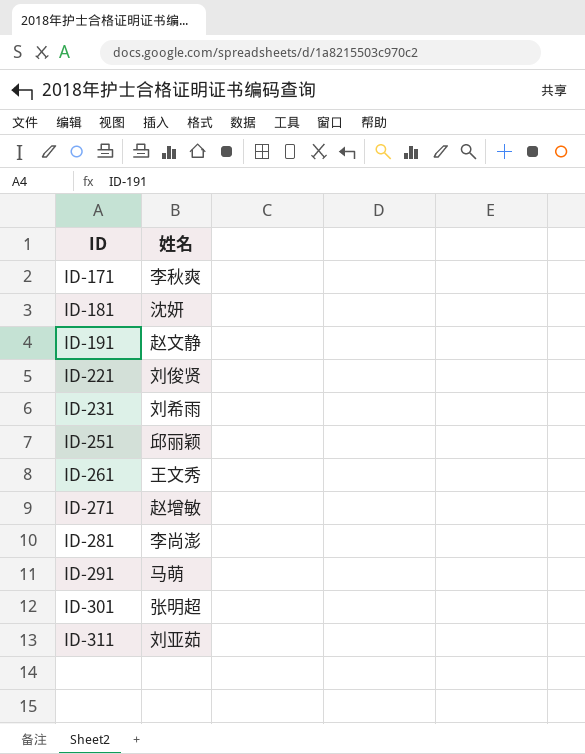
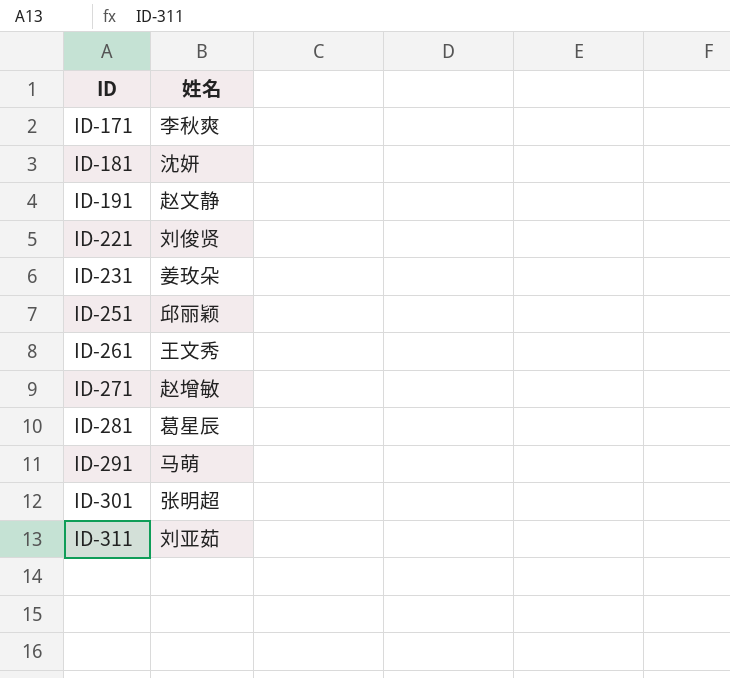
ID-231 | 姓名: 刘希雨 -> 姜玫朵
ID-281 | 姓名: 李尚澎 -> 葛星辰

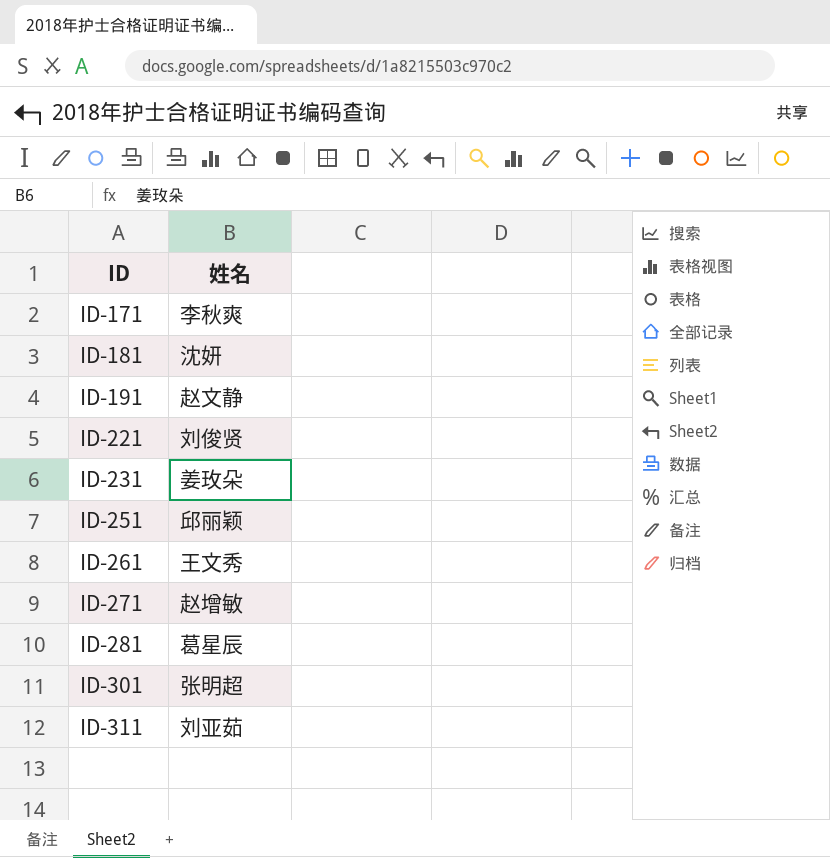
row ID-291: 马萌 -> none

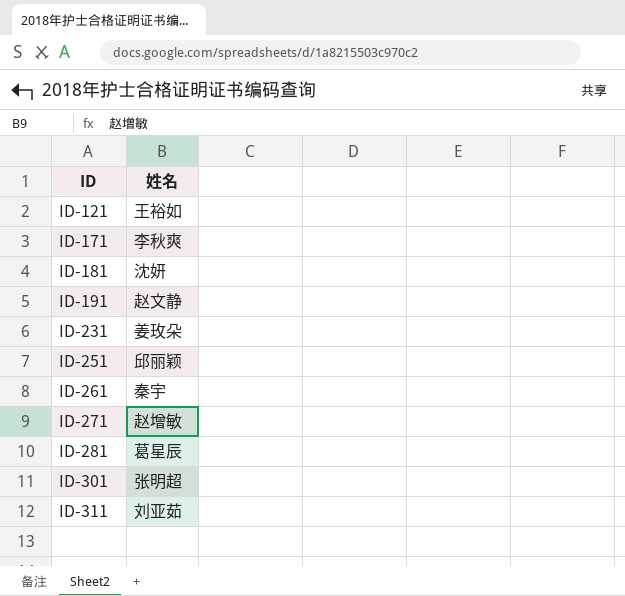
row ID-221: 刘俊贤 -> none
row ID-121: none -> 王裕如
ID-261 | 姓名: 王文秀 -> 秦宇

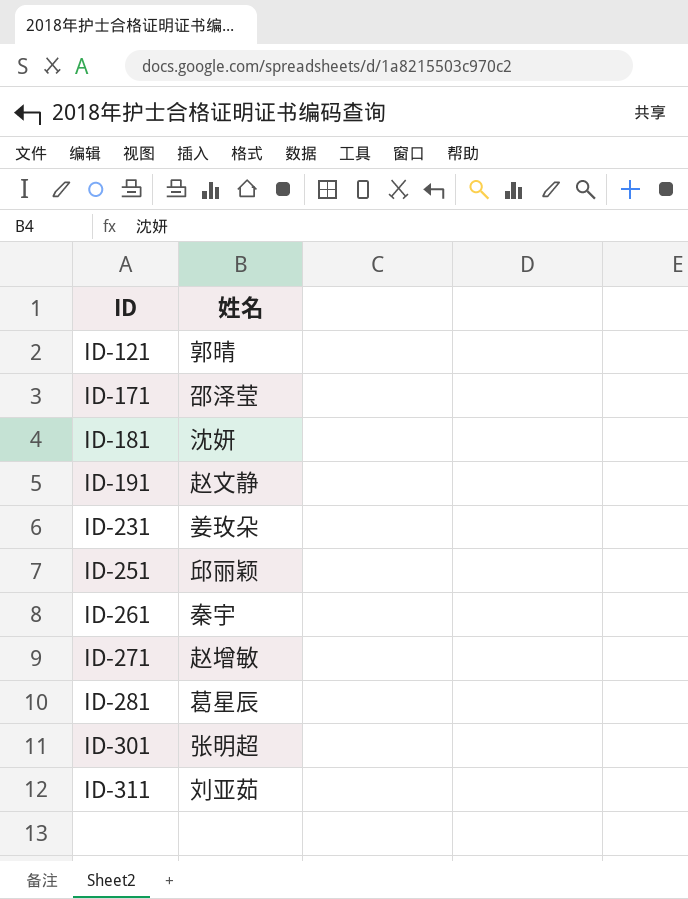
ID-121 | 姓名: 王裕如 -> 郭晴
ID-171 | 姓名: 李秋爽 -> 邵泽莹

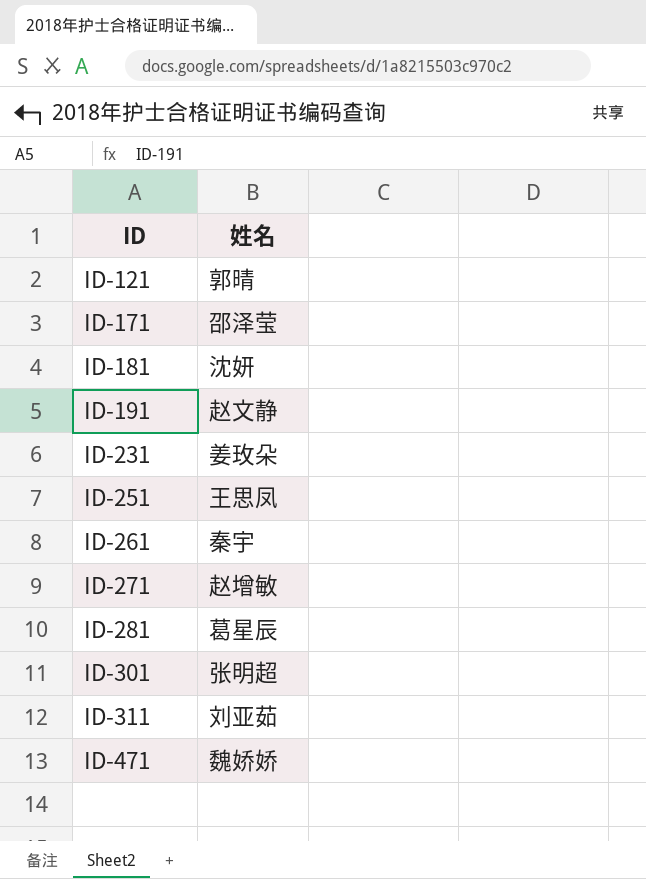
ID-251 | 姓名: 邱丽颖 -> 王思凤
row ID-471: none -> 魏娇娇

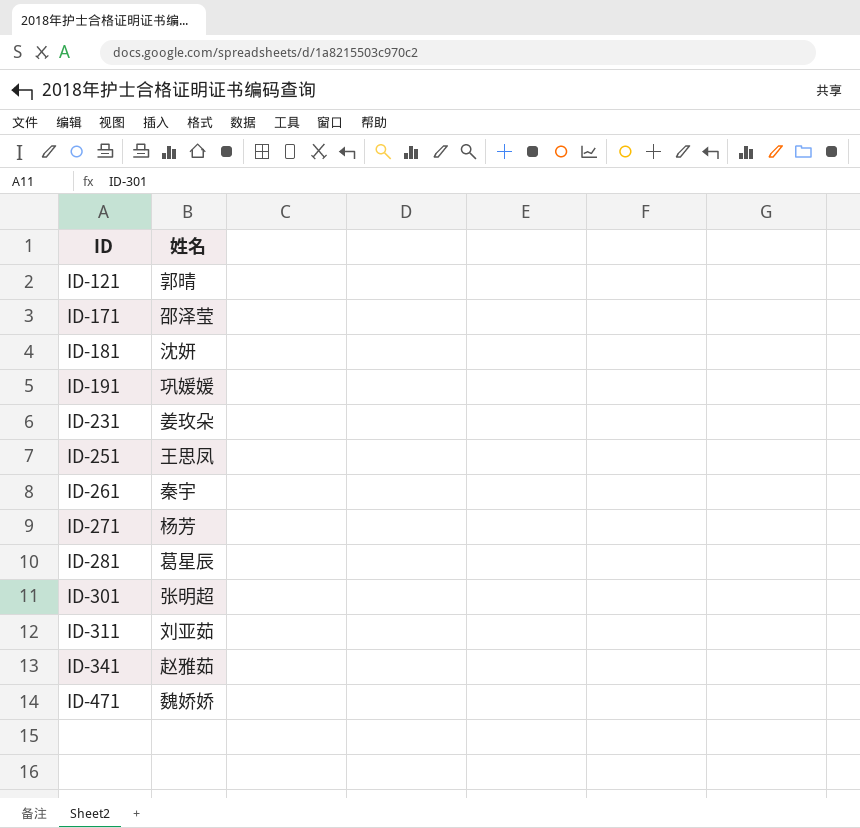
ID-191 | 姓名: 赵文静 -> 巩媛媛
ID-271 | 姓名: 赵增敏 -> 杨芳
row ID-341: none -> 赵雅茹

